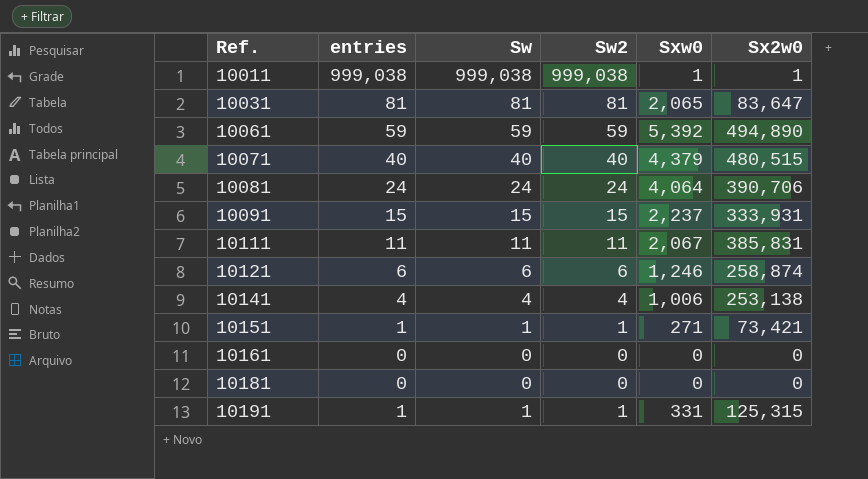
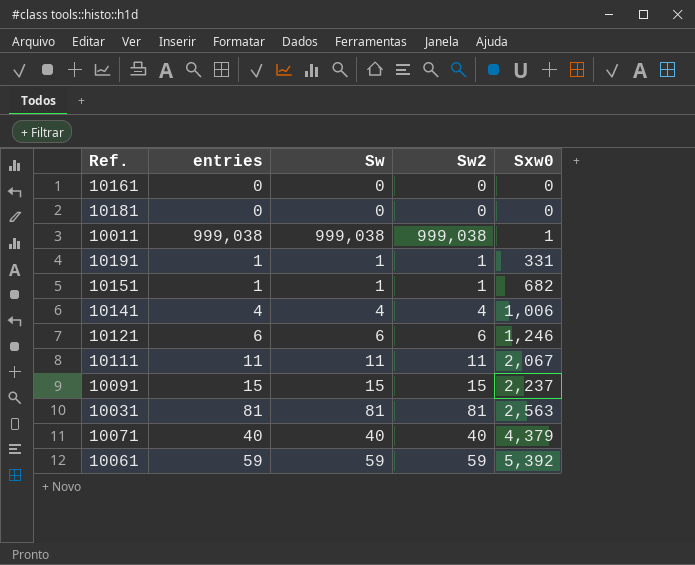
row order: Ref. ascending -> Sxw0 ascending
column Sx2w0 | position: 6 -> none
row 10081: 24 | 24 | 24 | 4,064 | 390,706 -> none
10151 | Sxw0: 271 -> 682
10031 | Sxw0: 2,065 -> 2,563

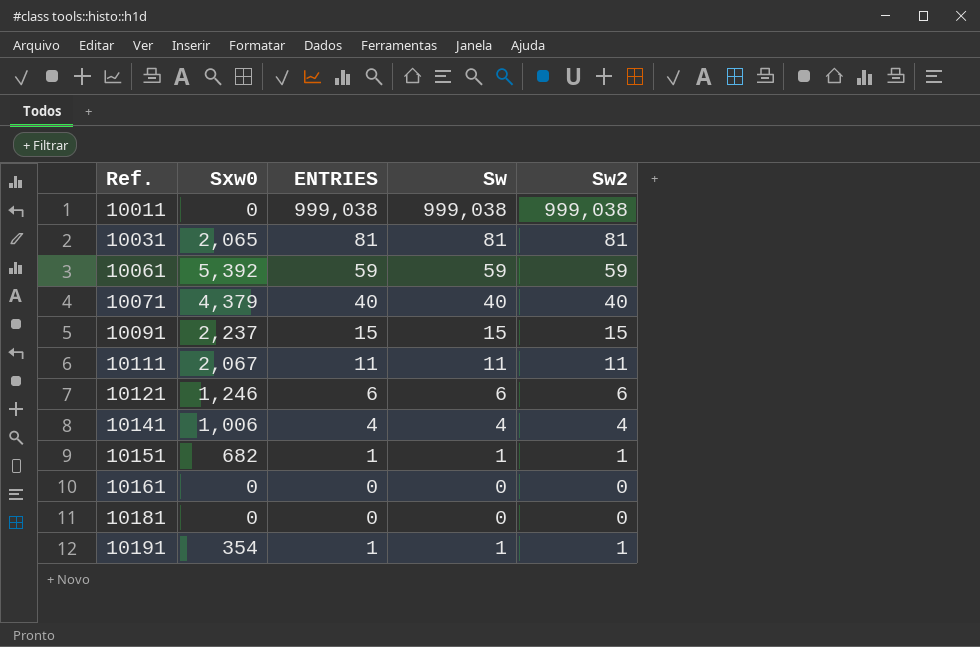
row order: Sxw0 ascending -> Ref. ascending
column Sxw0 | position: 5 -> 2
column name: entries -> ENTRIES
10011 | Sxw0: 1 -> 0
10031 | Sxw0: 2,563 -> 2,065
10191 | Sxw0: 331 -> 354

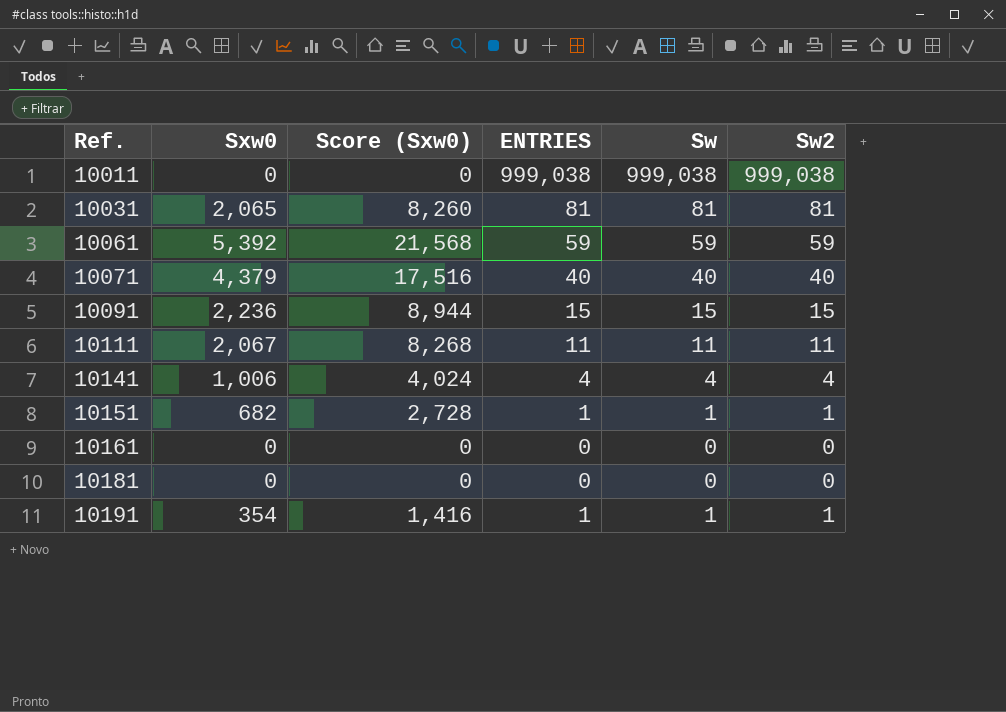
column Score (Sxw0) | formula: none -> [Sxw0] * 4
row 10121: 1,246 | 6 | 6 | 6 -> none
10091 | Sxw0: 2,237 -> 2,236

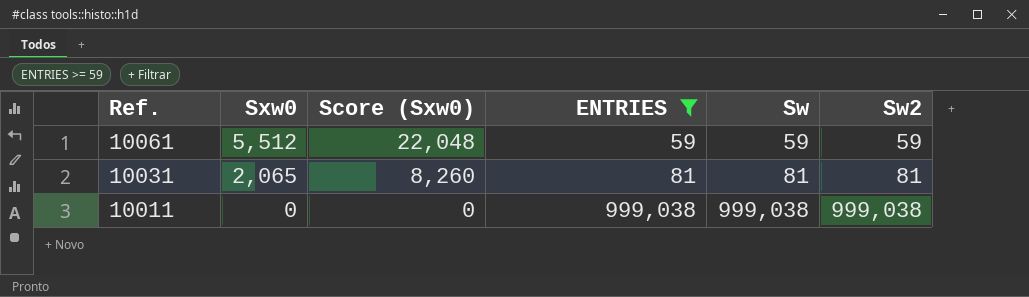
filter: none -> ENTRIES >= 59
row order: Ref. ascending -> Ref. descending
10061 | Sxw0: 5,392 -> 5,512
10061 | Score (Sxw0): 21,568 -> 22,048

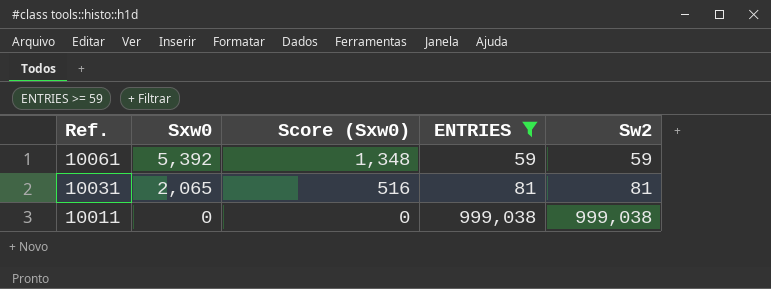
column Sw | position: 5 -> none
column Score (Sxw0) | formula: [Sxw0] * 4 -> [Sxw0] * 0.25
10061 | Sxw0: 5,512 -> 5,392

